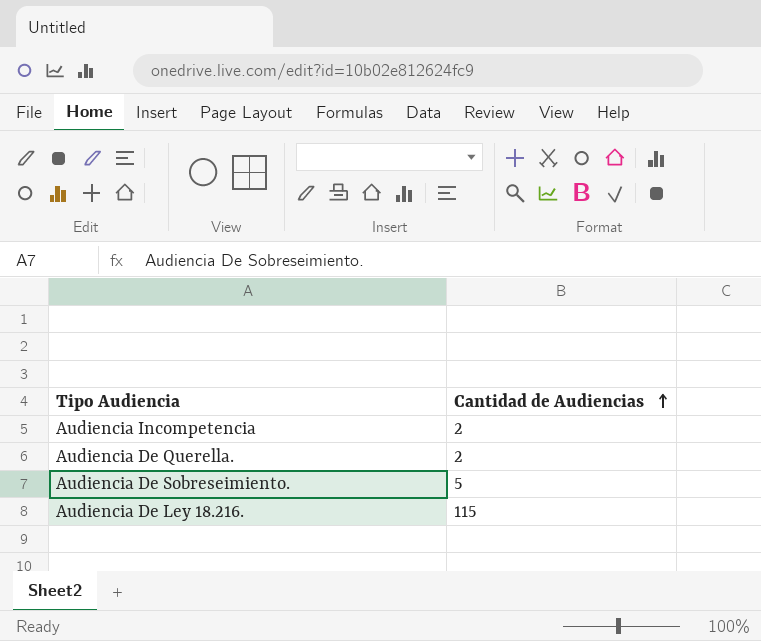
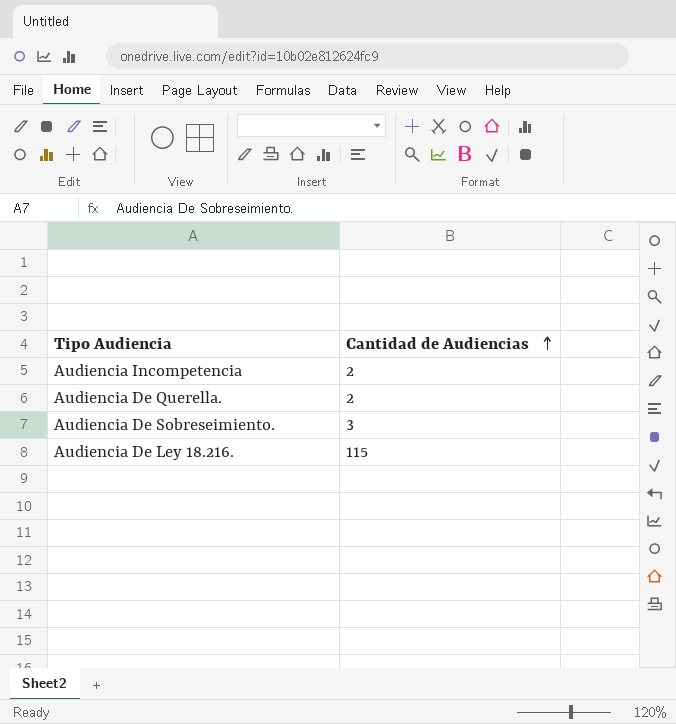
Audiencia De Sobreseimiento. | Cantidad de Audiencias: 5 -> 3

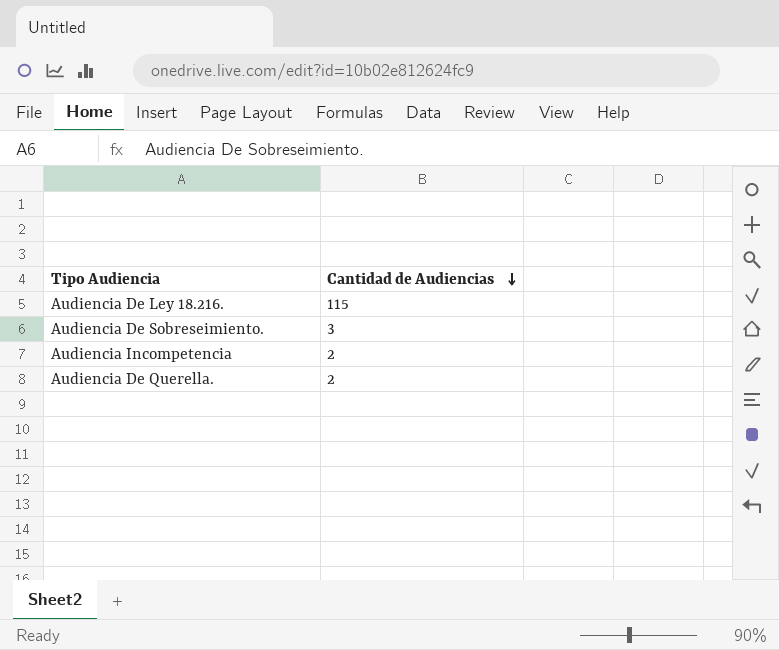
row order: Cantidad de Audiencias ascending -> Cantidad de Audiencias descending

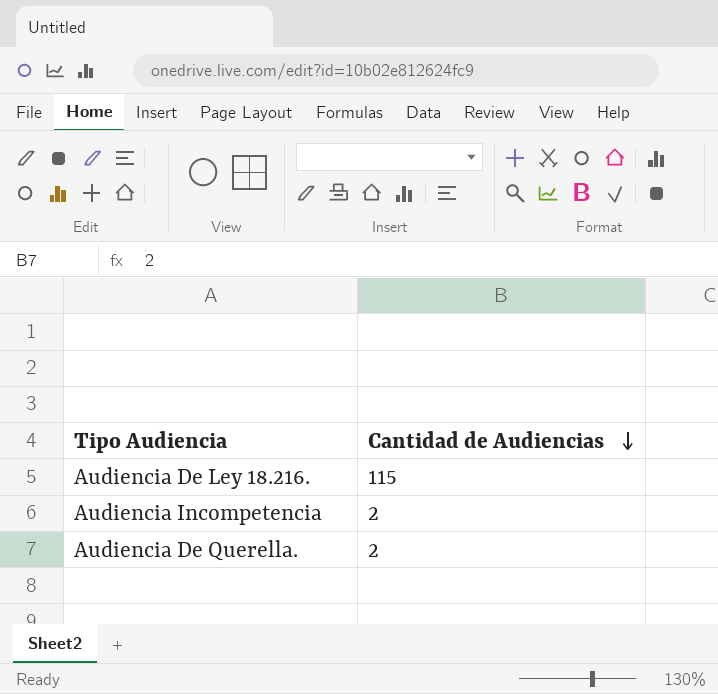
row Audiencia De Sobreseimiento.: 3 -> none

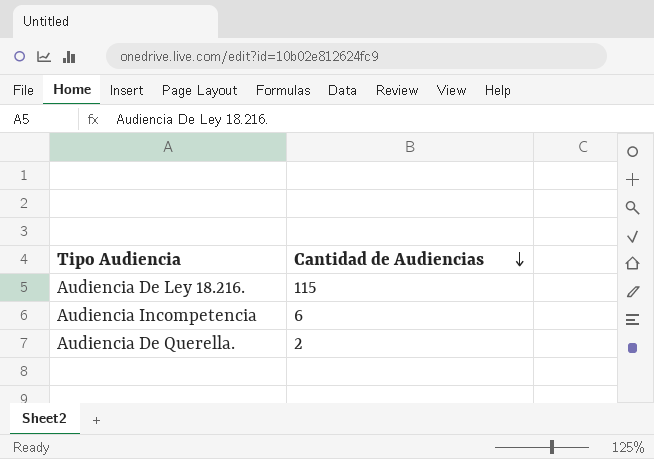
Audiencia Incompetencia | Cantidad de Audiencias: 2 -> 6

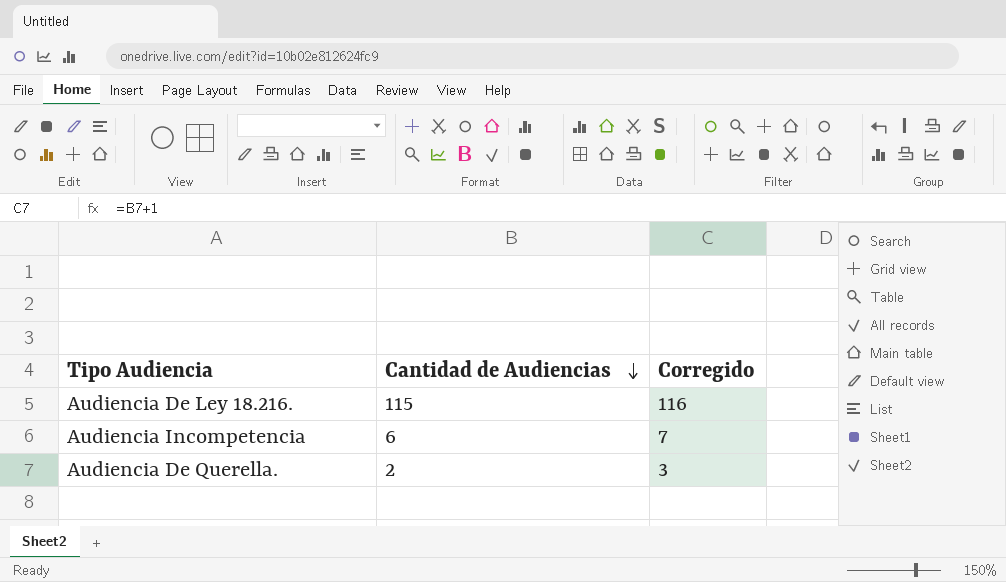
column Corregido | formula: none -> [Cantidad de Audiencias] + 1

